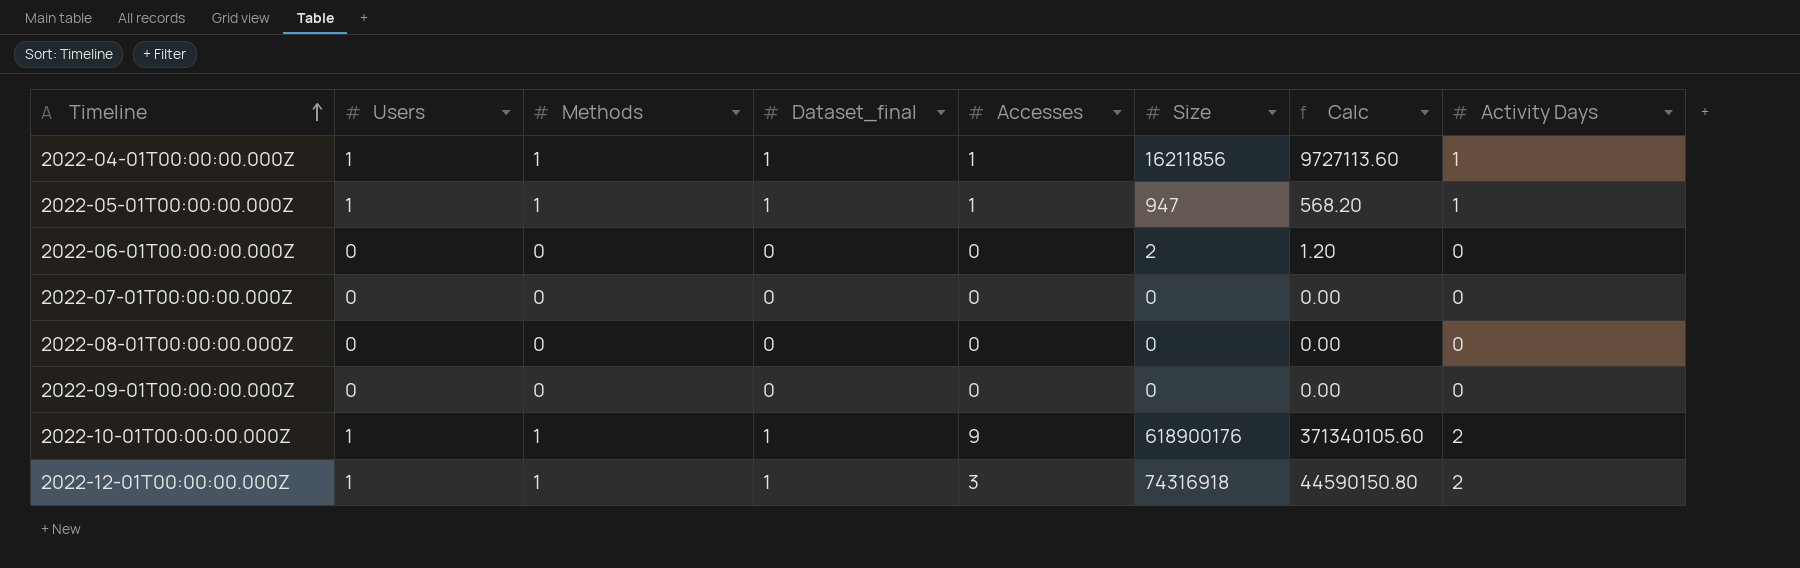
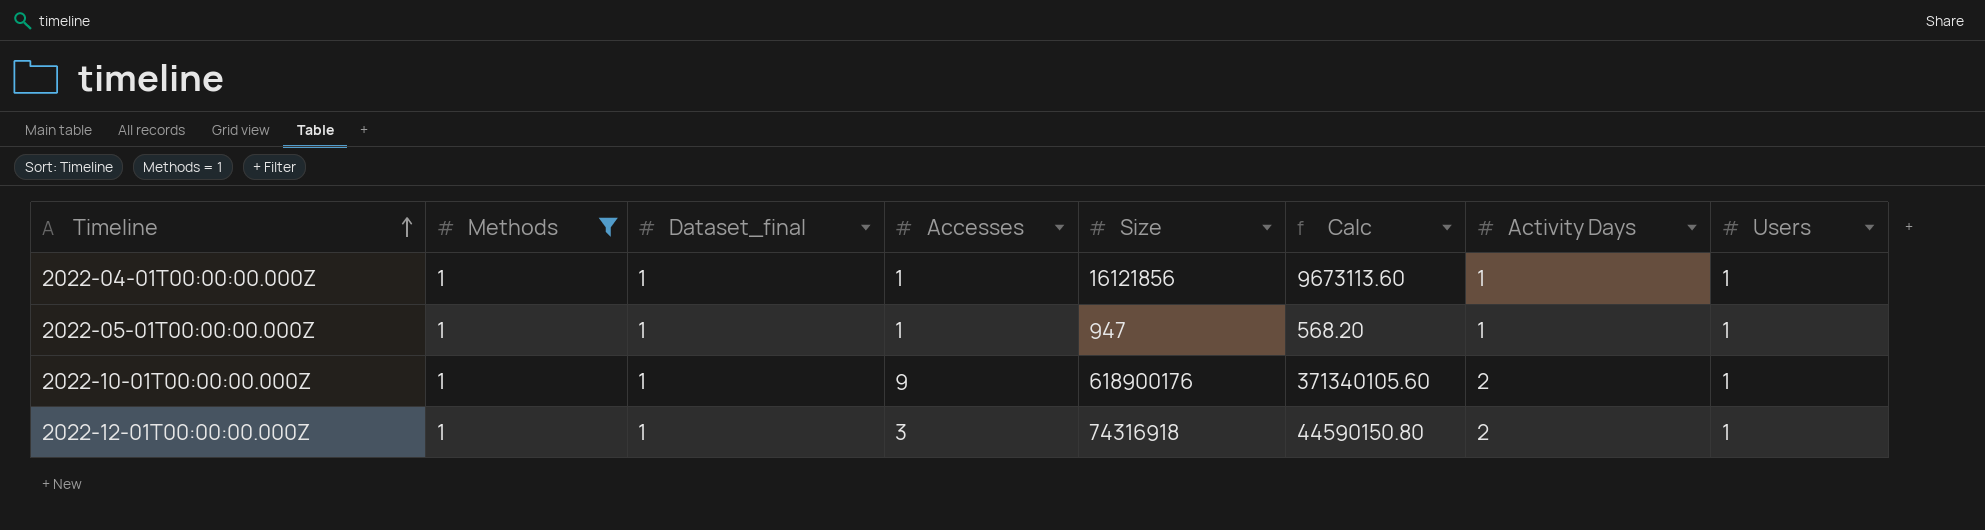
filter: none -> Methods = 1
column Users | position: 2 -> 8
2022-04-01T00:00:00.000Z | Size: 16211856 -> 16121856
2022-04-01T00:00:00.000Z | Calc: 9727113.60 -> 9673113.60

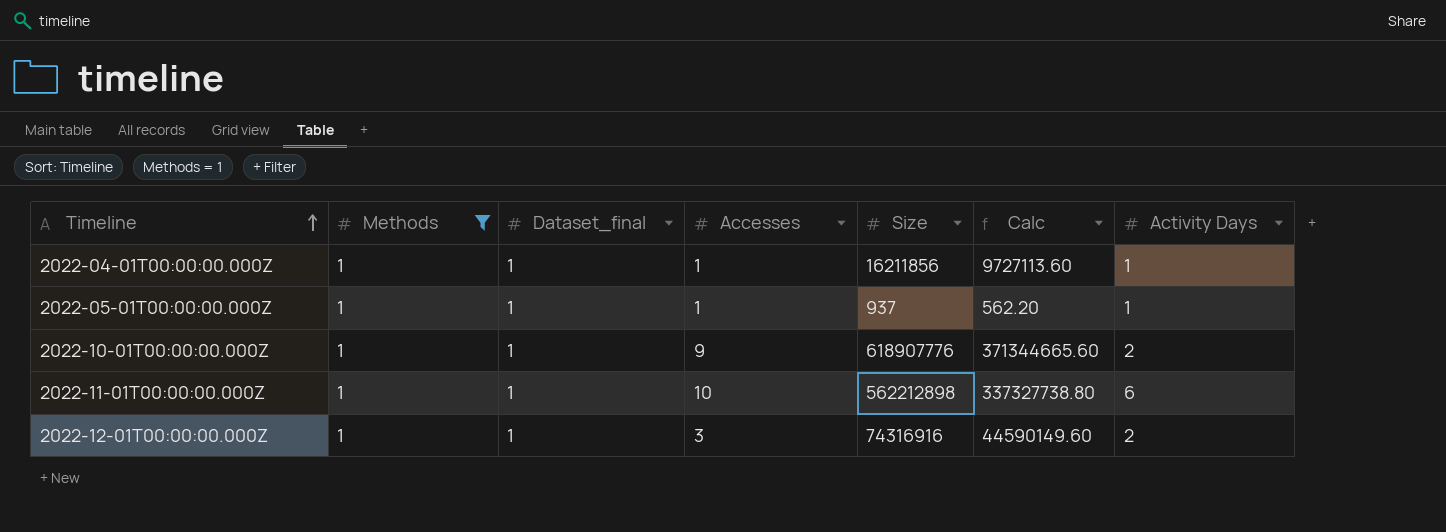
column Users | position: 8 -> none
2022-04-01T00:00:00.000Z | Size: 16121856 -> 16211856
2022-04-01T00:00:00.000Z | Calc: 9673113.60 -> 9727113.60
2022-05-01T00:00:00.000Z | Size: 947 -> 937
2022-05-01T00:00:00.000Z | Calc: 568.20 -> 562.20
2022-10-01T00:00:00.000Z | Size: 618900176 -> 618907776
2022-10-01T00:00:00.000Z | Calc: 371340105.60 -> 371344665.60
row 2022-11-01T00:00:00.000Z: none -> 1 | 1 | 10 | 562212898 | 337327738.80 | 6
2022-12-01T00:00:00.000Z | Size: 74316918 -> 74316916
2022-12-01T00:00:00.000Z | Calc: 44590150.80 -> 44590149.60

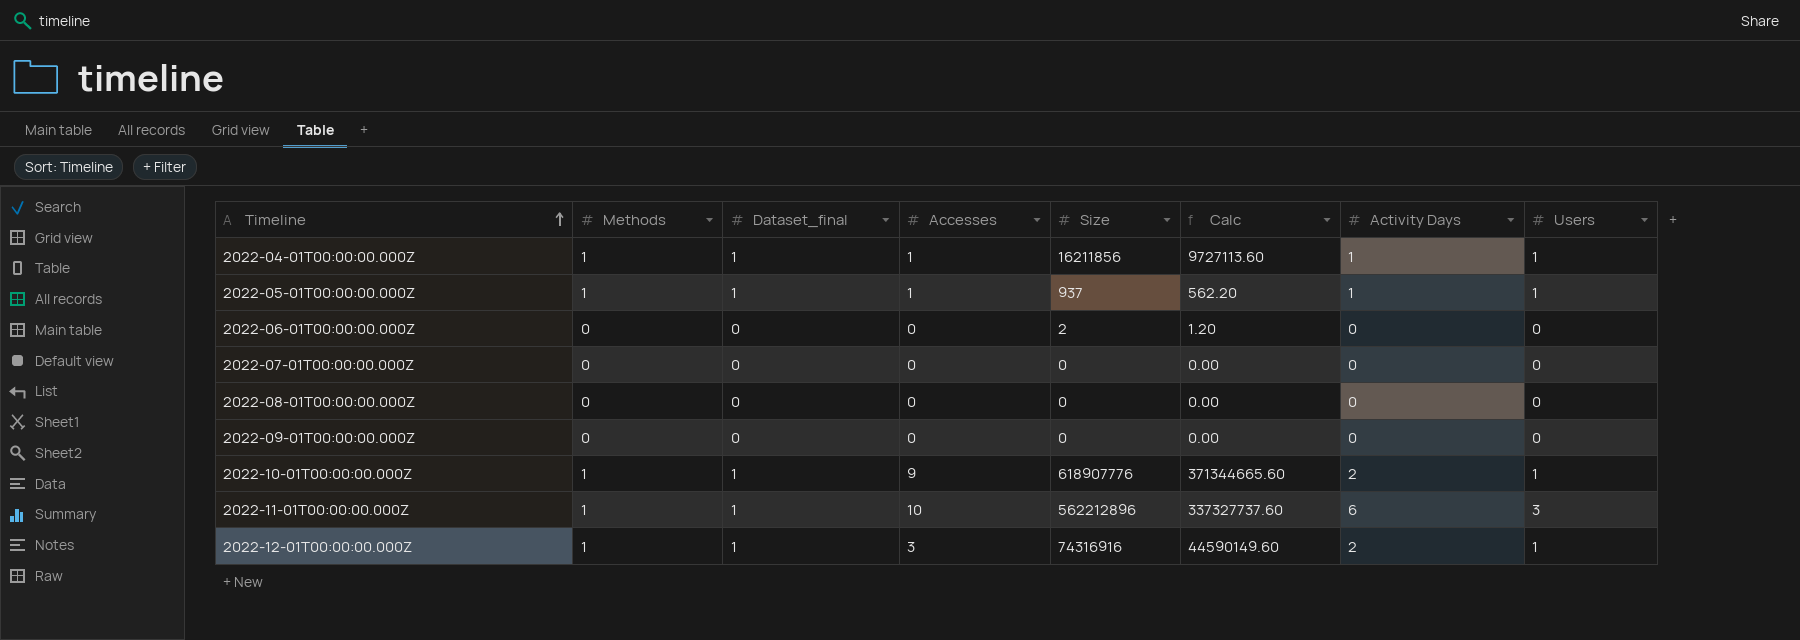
filter: Methods = 1 -> none
column Users | position: none -> 8
2022-11-01T00:00:00.000Z | Size: 562212898 -> 562212896
2022-11-01T00:00:00.000Z | Calc: 337327738.80 -> 337327737.60

